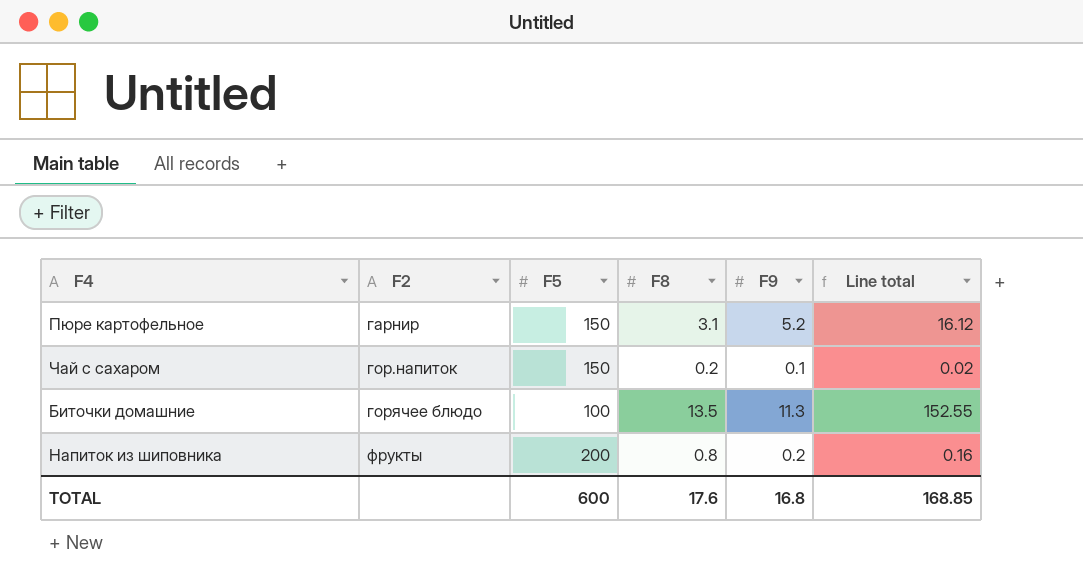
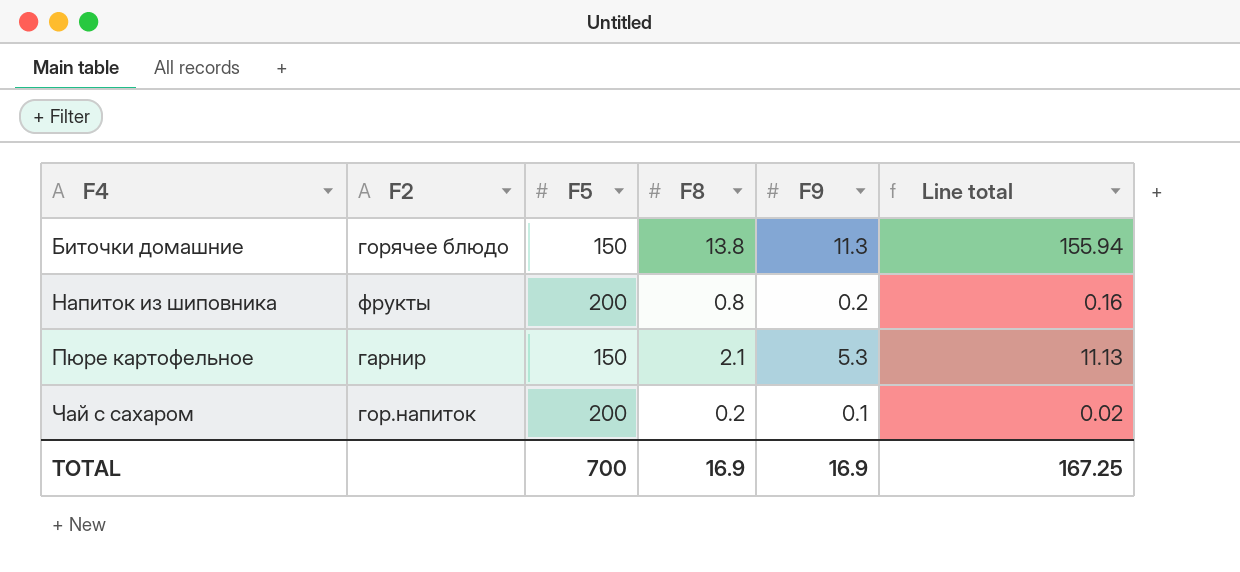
row order: F2 ascending -> F4 ascending
Биточки домашние | F5: 100 -> 150
Биточки домашние | F8: 13.5 -> 13.8
Биточки домашние | Line total: 152.55 -> 155.94
Пюре картофельное | F8: 3.1 -> 2.1
Пюре картофельное | F9: 5.2 -> 5.3
Пюре картофельное | Line total: 16.12 -> 11.13
Чай с сахаром | F5: 150 -> 200
TOTAL | F5: 600 -> 700
TOTAL | F8: 17.6 -> 16.9
TOTAL | F9: 16.8 -> 16.9
TOTAL | Line total: 168.85 -> 167.25

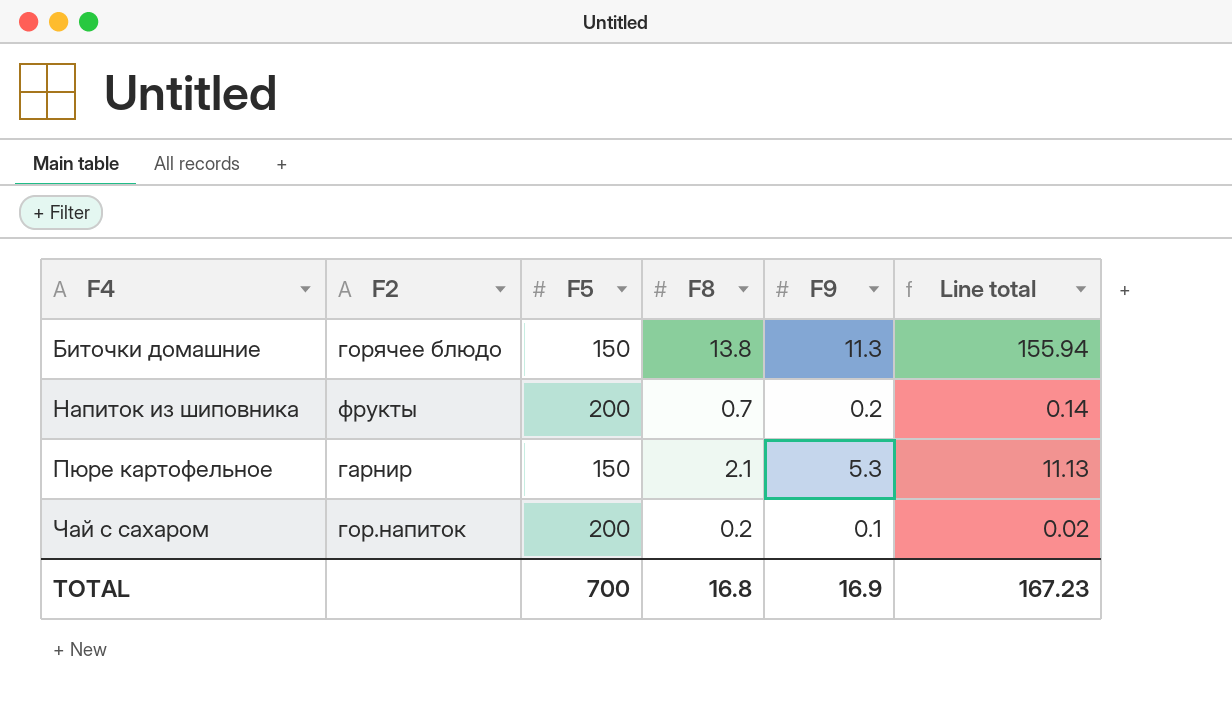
Напиток из шиповника | F8: 0.8 -> 0.7
Напиток из шиповника | Line total: 0.16 -> 0.14
TOTAL | F8: 16.9 -> 16.8
TOTAL | Line total: 167.25 -> 167.23

